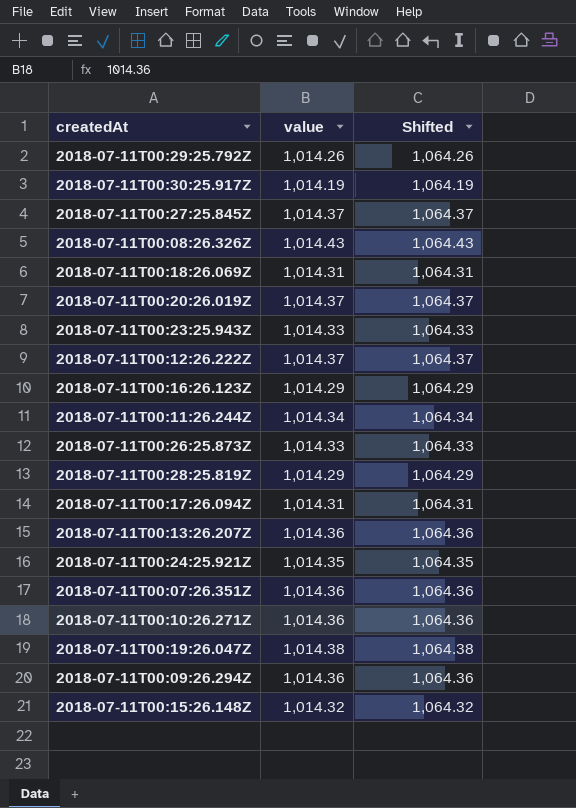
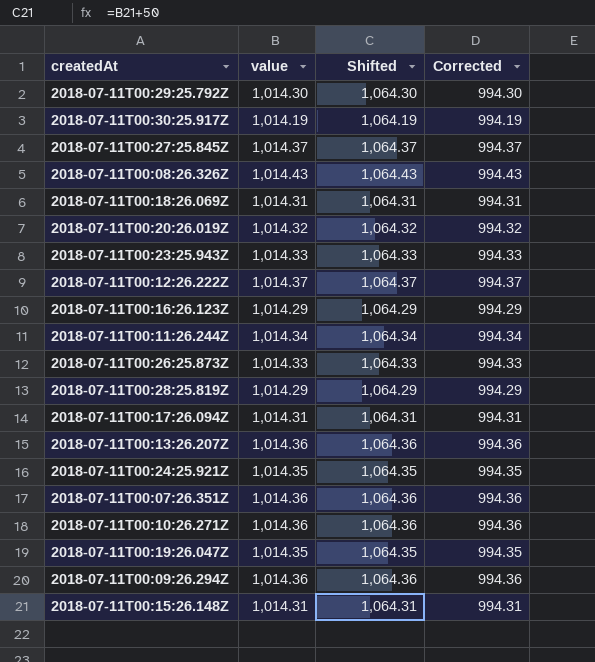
column Corrected | formula: none -> [value] - 20
2018-07-11T00:29:25.792Z | value: 1,014.26 -> 1,014.30
2018-07-11T00:29:25.792Z | Shifted: 1,064.26 -> 1,064.30
2018-07-11T00:20:26.019Z | value: 1,014.37 -> 1,014.32
2018-07-11T00:20:26.019Z | Shifted: 1,064.37 -> 1,064.32
2018-07-11T00:19:26.047Z | value: 1,014.38 -> 1,014.35
2018-07-11T00:19:26.047Z | Shifted: 1,064.38 -> 1,064.35
2018-07-11T00:15:26.148Z | value: 1,014.32 -> 1,014.31
2018-07-11T00:15:26.148Z | Shifted: 1,064.32 -> 1,064.31

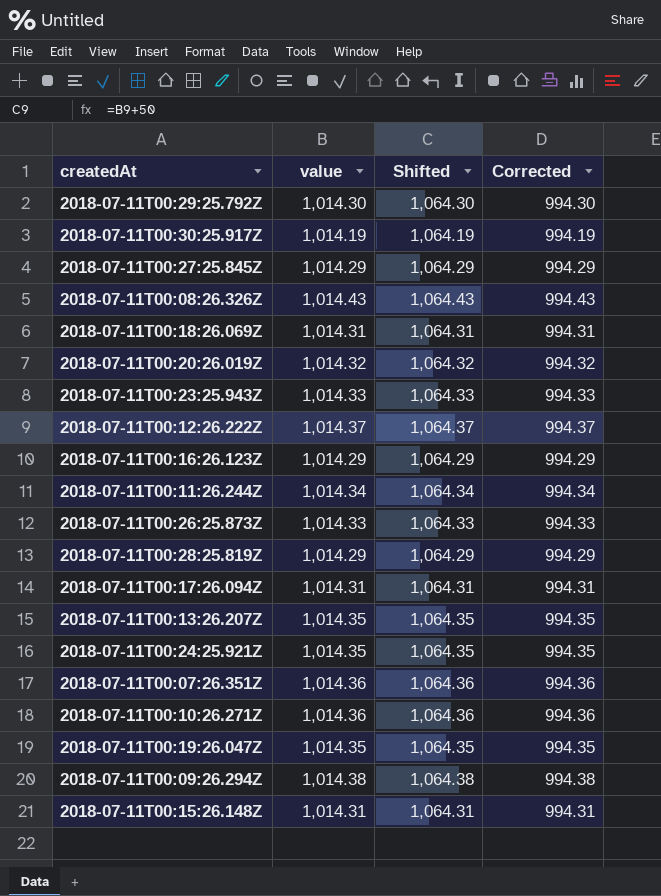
2018-07-11T00:27:25.845Z | value: 1,014.37 -> 1,014.29
2018-07-11T00:27:25.845Z | Shifted: 1,064.37 -> 1,064.29
2018-07-11T00:27:25.845Z | Corrected: 994.37 -> 994.29
2018-07-11T00:13:26.207Z | value: 1,014.36 -> 1,014.35
2018-07-11T00:13:26.207Z | Shifted: 1,064.36 -> 1,064.35
2018-07-11T00:13:26.207Z | Corrected: 994.36 -> 994.35
2018-07-11T00:09:26.294Z | value: 1,014.36 -> 1,014.38
2018-07-11T00:09:26.294Z | Shifted: 1,064.36 -> 1,064.38
2018-07-11T00:09:26.294Z | Corrected: 994.36 -> 994.38

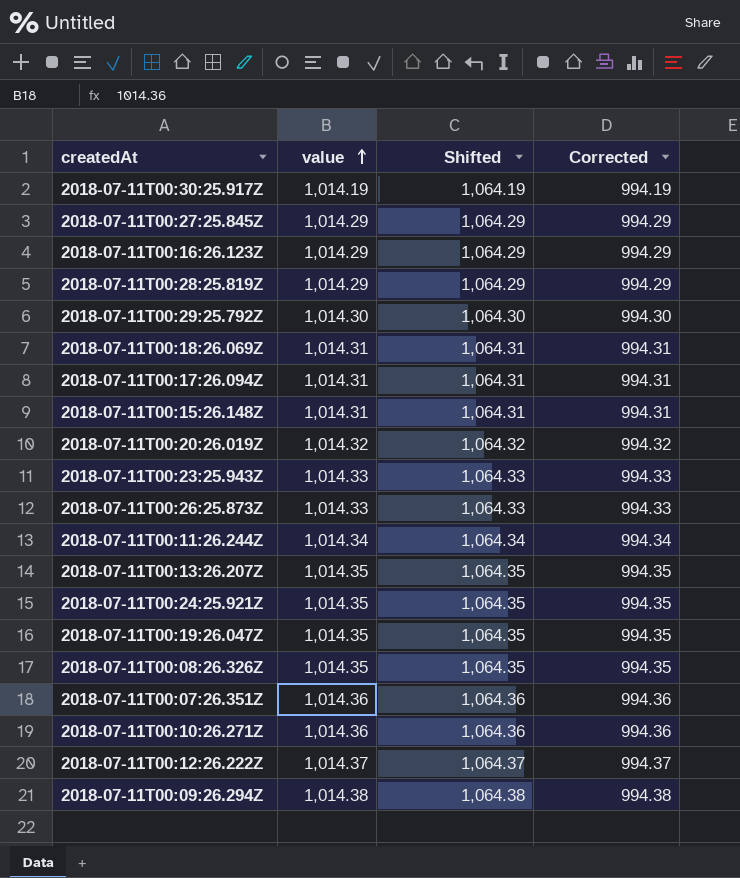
row order: none -> value ascending
2018-07-11T00:08:26.326Z | value: 1,014.43 -> 1,014.35
2018-07-11T00:08:26.326Z | Shifted: 1,064.43 -> 1,064.35
2018-07-11T00:08:26.326Z | Corrected: 994.43 -> 994.35

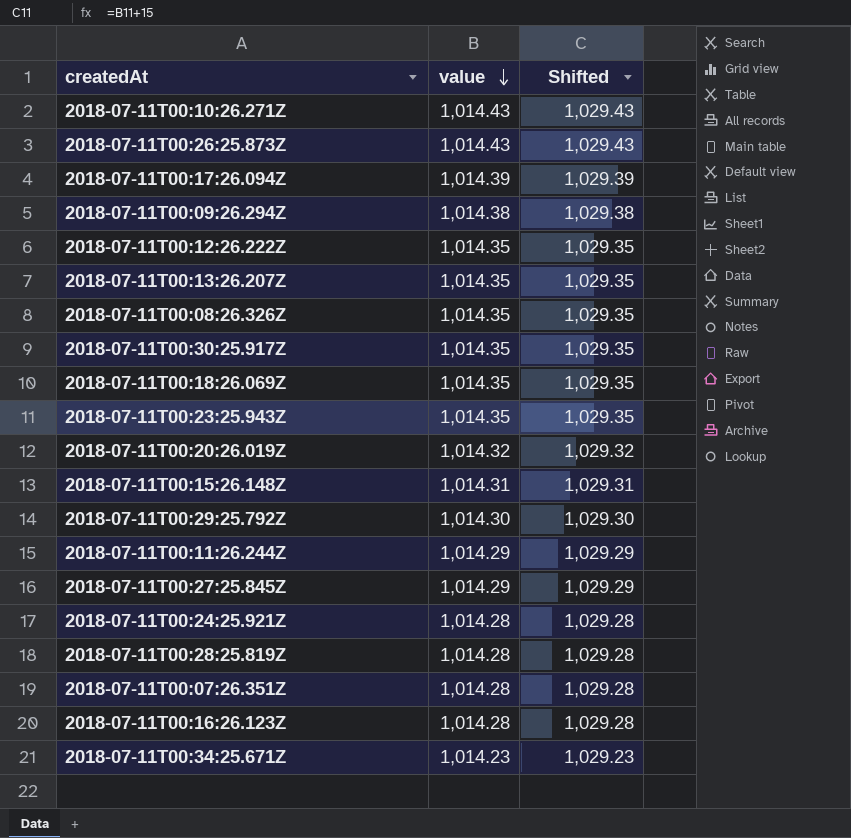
row order: value ascending -> value descending
column Corrected | formula: [value] - 20 -> none
column Shifted | formula: [value] + 50 -> [value] + 15
row 2018-07-11T00:19:26.047Z: 1,014.35 | 1,064.35 | 994.35 -> none
2018-07-11T00:10:26.271Z | value: 1,014.36 -> 1,014.43
2018-07-11T00:26:25.873Z | value: 1,014.33 -> 1,014.43
2018-07-11T00:17:26.094Z | value: 1,014.31 -> 1,014.39
2018-07-11T00:12:26.222Z | value: 1,014.37 -> 1,014.35
2018-07-11T00:30:25.917Z | value: 1,014.19 -> 1,014.35
2018-07-11T00:18:26.069Z | value: 1,014.31 -> 1,014.35
2018-07-11T00:23:25.943Z | value: 1,014.33 -> 1,014.35
2018-07-11T00:11:26.244Z | value: 1,014.34 -> 1,014.29
2018-07-11T00:24:25.921Z | value: 1,014.35 -> 1,014.28
2018-07-11T00:28:25.819Z | value: 1,014.29 -> 1,014.28
2018-07-11T00:07:26.351Z | value: 1,014.36 -> 1,014.28
2018-07-11T00:16:26.123Z | value: 1,014.29 -> 1,014.28
row 2018-07-11T00:34:25.671Z: none -> 1,014.23 | 1,029.23

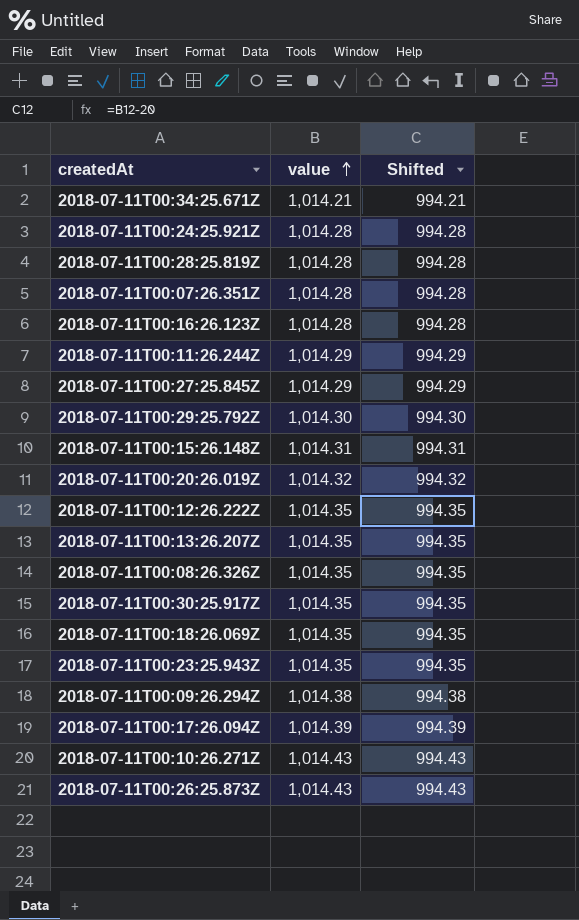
row order: value descending -> value ascending
column Shifted | formula: [value] + 15 -> [value] - 20
2018-07-11T00:34:25.671Z | value: 1,014.23 -> 1,014.21

